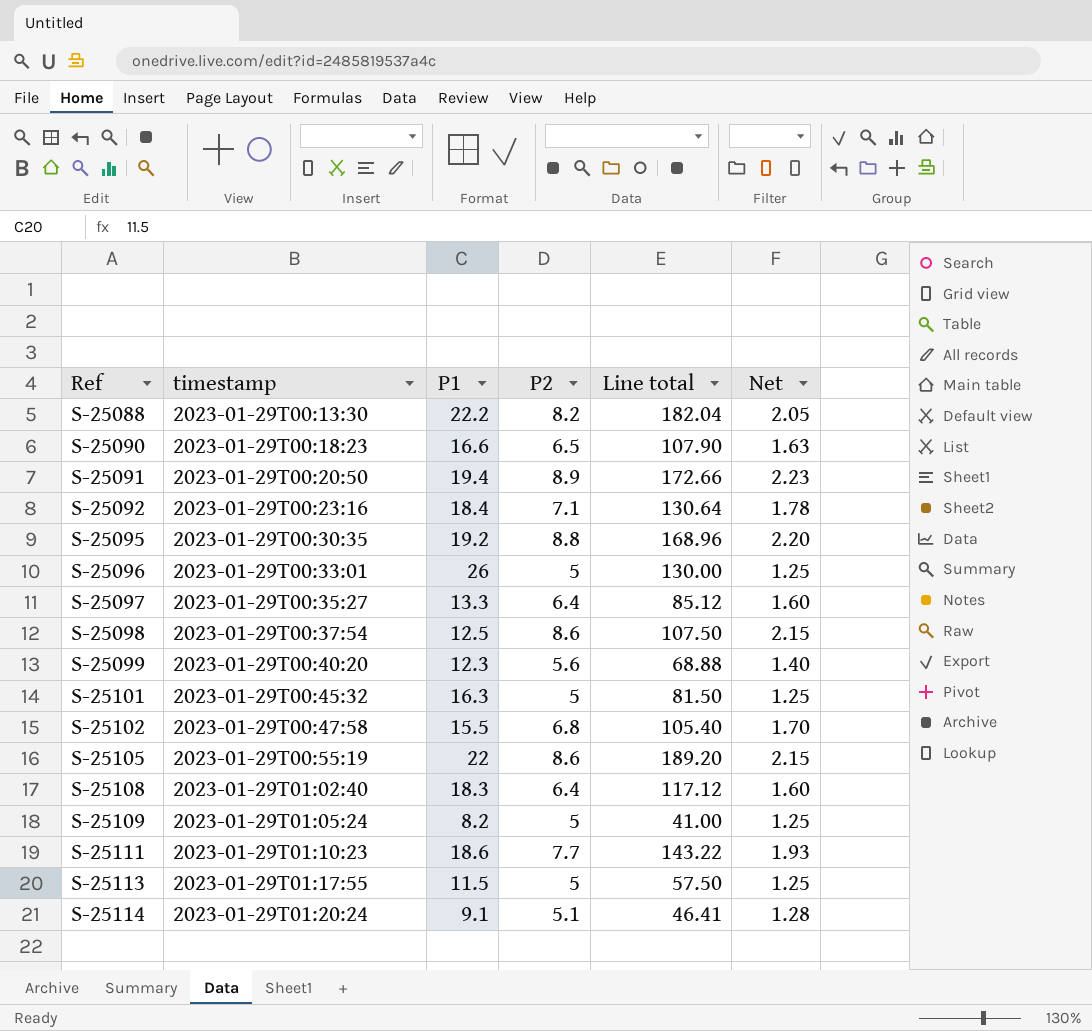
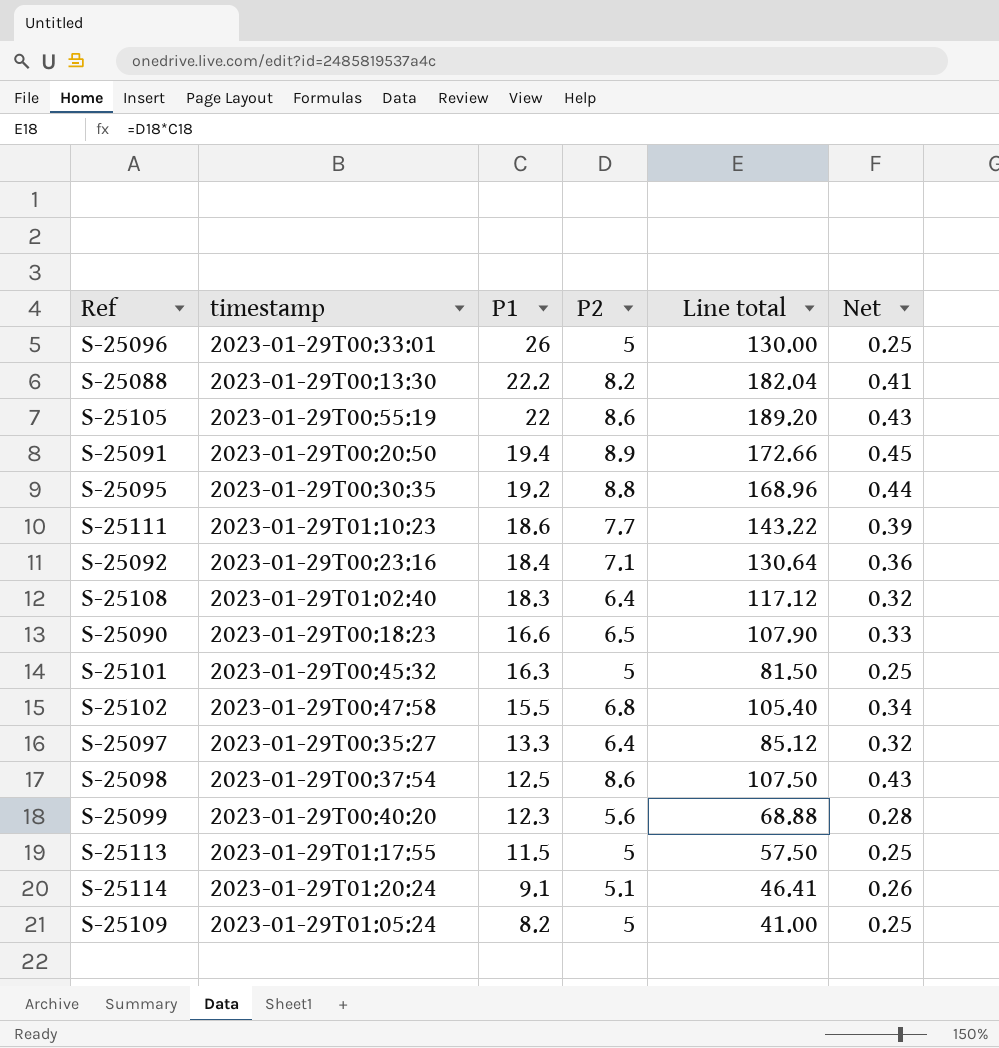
row order: Ref ascending -> P1 descending
column Net | formula: [P2] * 0.25 -> [P2] * 0.05

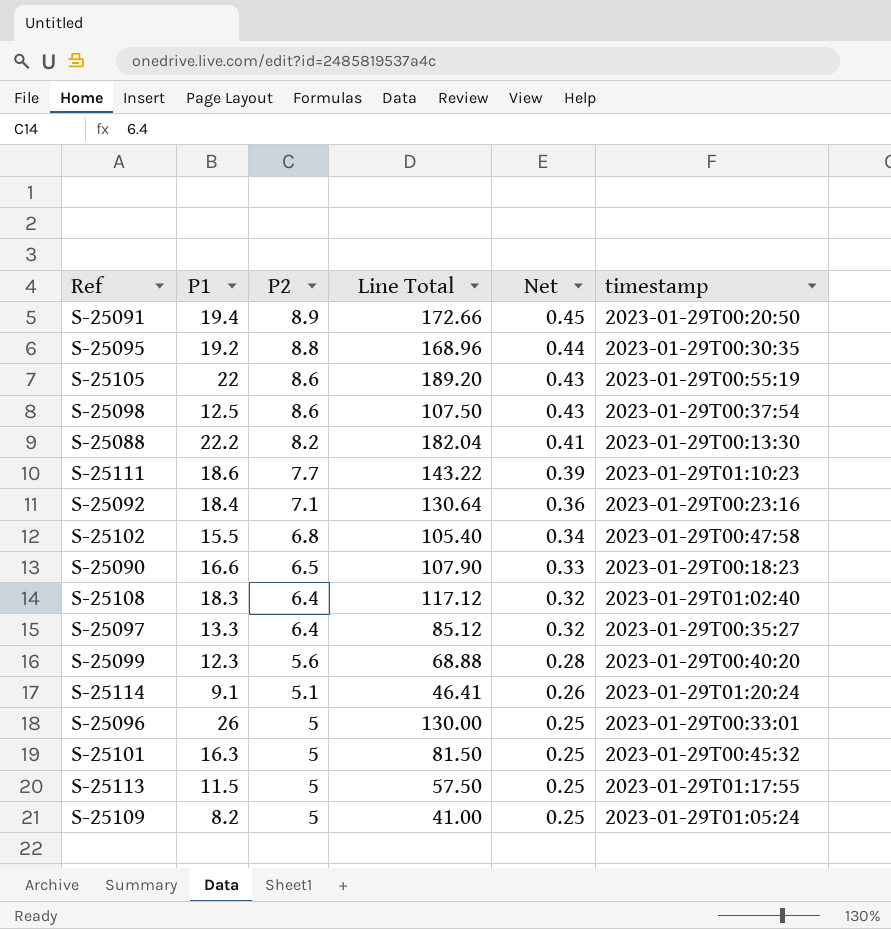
row order: P1 descending -> P2 descending
column name: Line total -> Line Total
column timestamp | position: 2 -> 6

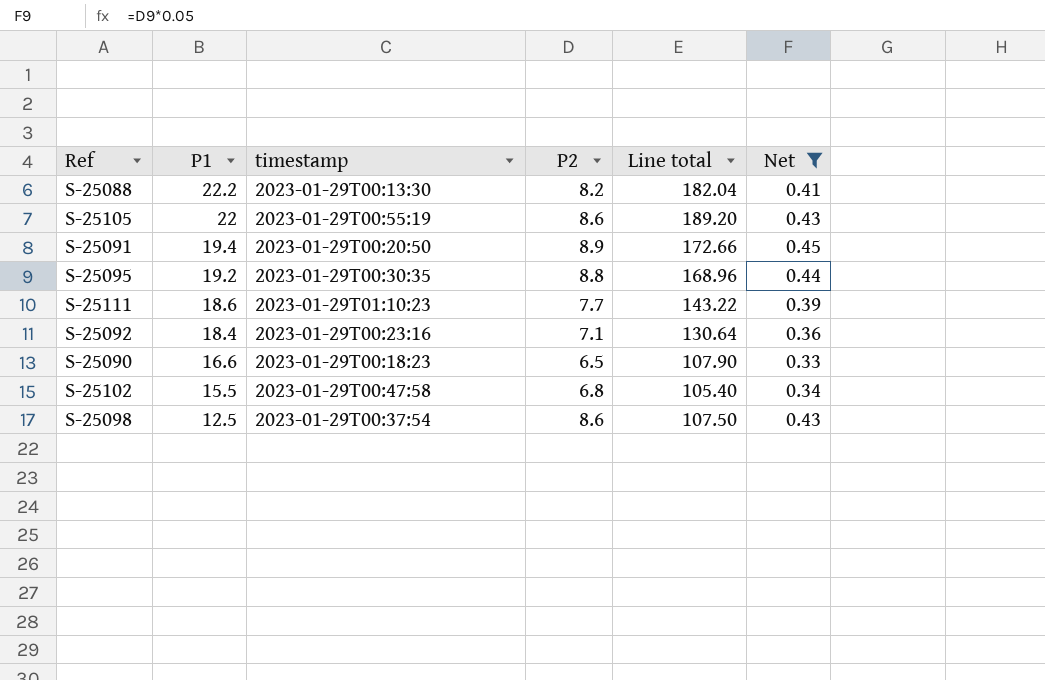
filter: none -> Net >= 0.33
row order: P2 descending -> P1 descending
column timestamp | position: 6 -> 3
column name: Line Total -> Line total

